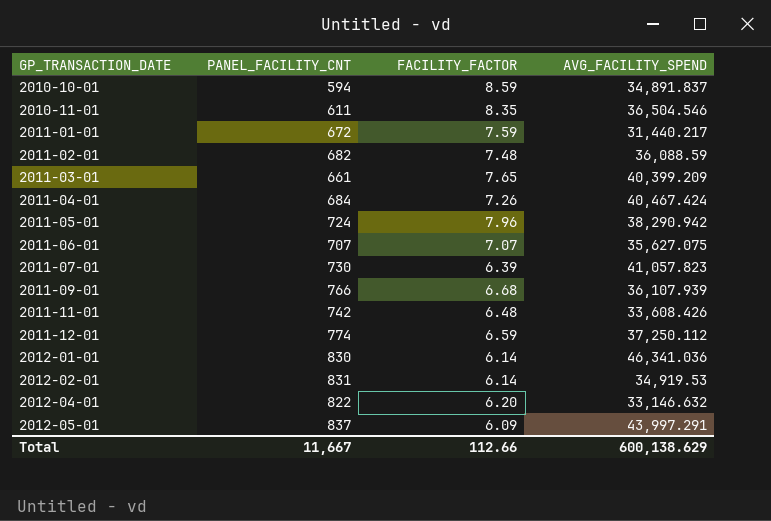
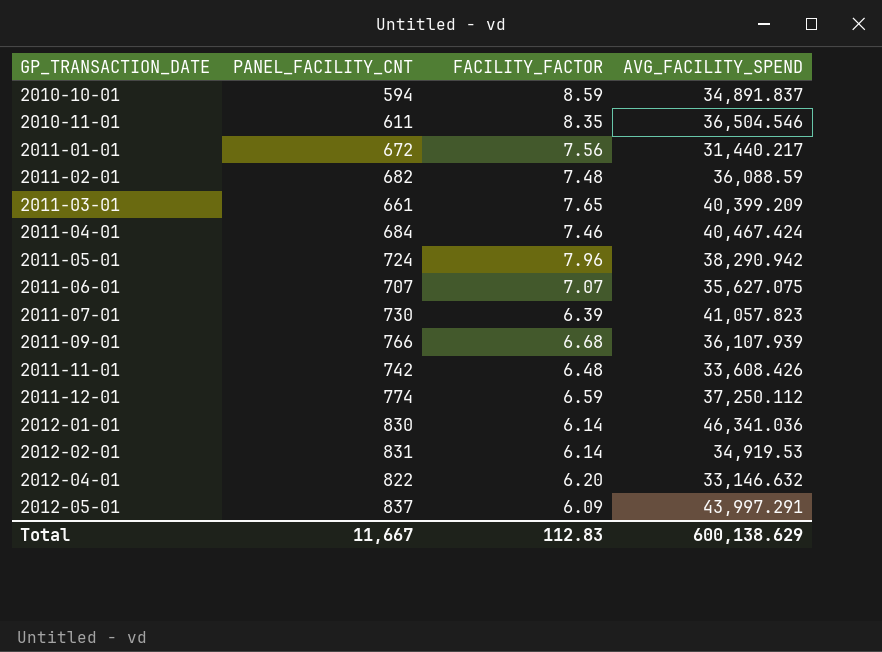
2011-01-01 | FACILITY_FACTOR: 7.59 -> 7.56
2011-04-01 | FACILITY_FACTOR: 7.26 -> 7.46
Total | FACILITY_FACTOR: 112.66 -> 112.83

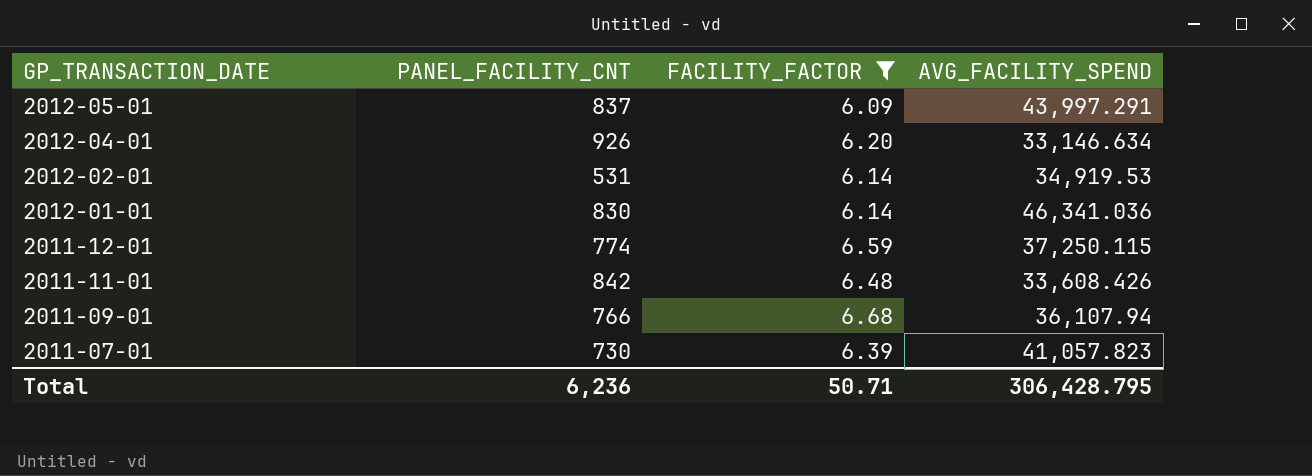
filter: none -> FACILITY_FACTOR <= 6.68
row order: GP_TRANSACTION_DATE ascending -> GP_TRANSACTION_DATE descending
2012-04-01 | PANEL_FACILITY_CNT: 822 -> 926
2012-04-01 | AVG_FACILITY_SPEND: 33,146.632 -> 33,146.634
2012-02-01 | PANEL_FACILITY_CNT: 831 -> 531
2011-12-01 | AVG_FACILITY_SPEND: 37,250.112 -> 37,250.115
2011-11-01 | PANEL_FACILITY_CNT: 742 -> 842
2011-09-01 | AVG_FACILITY_SPEND: 36,107.939 -> 36,107.94
Total | PANEL_FACILITY_CNT: 11,667 -> 6,236
Total | FACILITY_FACTOR: 112.83 -> 50.71
Total | AVG_FACILITY_SPEND: 600,138.629 -> 306,428.795

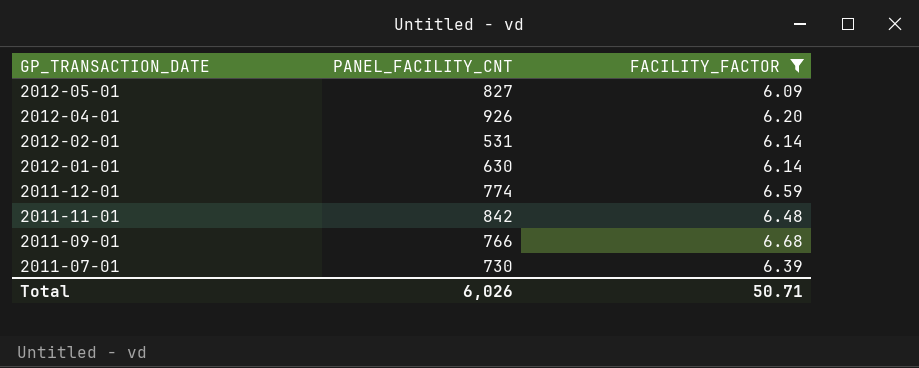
column AVG_FACILITY_SPEND | position: 4 -> none
2012-05-01 | PANEL_FACILITY_CNT: 837 -> 827
2012-01-01 | PANEL_FACILITY_CNT: 830 -> 630
Total | PANEL_FACILITY_CNT: 6,236 -> 6,026

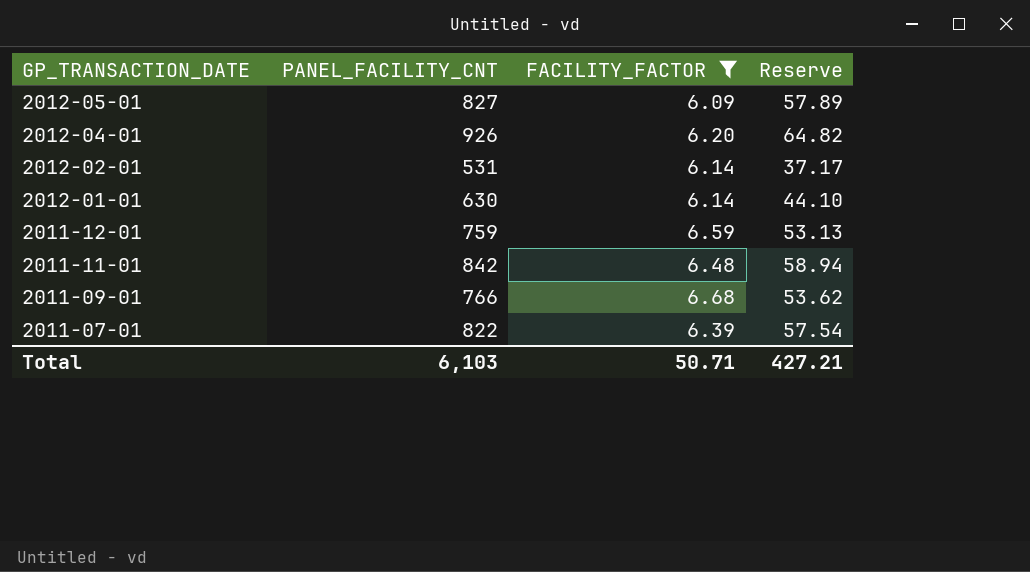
column Reserve | formula: none -> [PANEL_FACILITY_CNT] * 0.07
2011-12-01 | PANEL_FACILITY_CNT: 774 -> 759
2011-07-01 | PANEL_FACILITY_CNT: 730 -> 822
Total | PANEL_FACILITY_CNT: 6,026 -> 6,103

